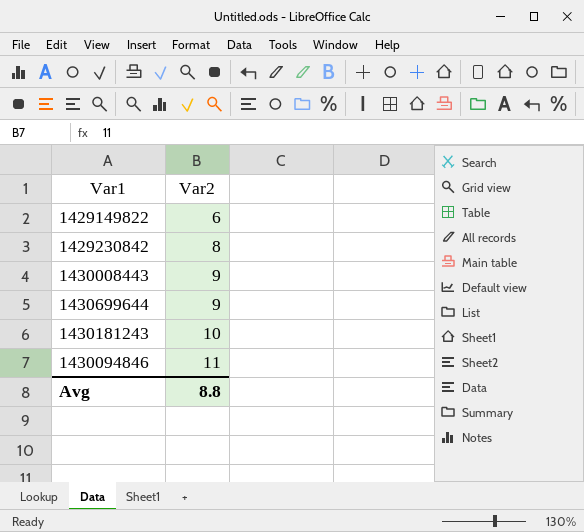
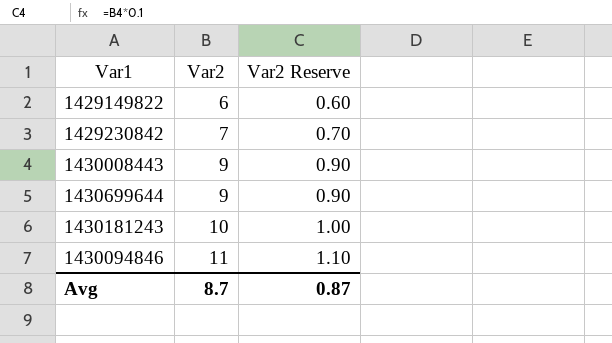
column Var2 Reserve | formula: none -> [Var2] * 0.1
1429230842 | Var2: 8 -> 7
Avg | Var2: 8.8 -> 8.7

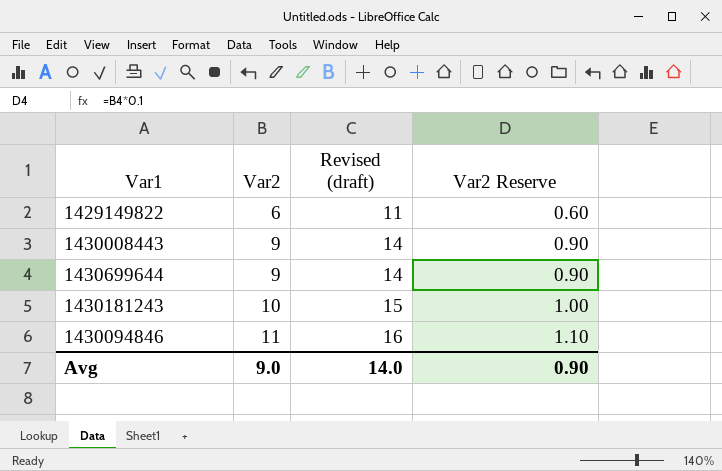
column Revised (draft) | formula: none -> [Var2] + 5
row 1429230842: 7 | 0.70 -> none
Avg | Var2: 8.7 -> 9.0
Avg | Var2 Reserve: 0.87 -> 0.90

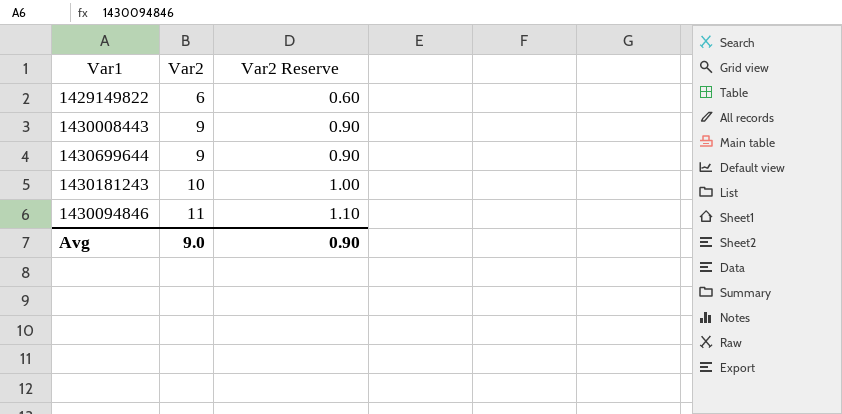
column Revised (draft) | formula: [Var2] + 5 -> none

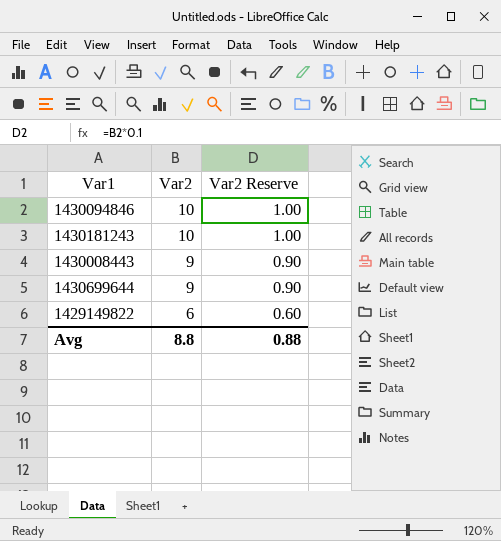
row order: Var2 ascending -> Var2 descending
1430094846 | Var2: 11 -> 10
1430094846 | Var2 Reserve: 1.10 -> 1.00
Avg | Var2: 9.0 -> 8.8
Avg | Var2 Reserve: 0.90 -> 0.88

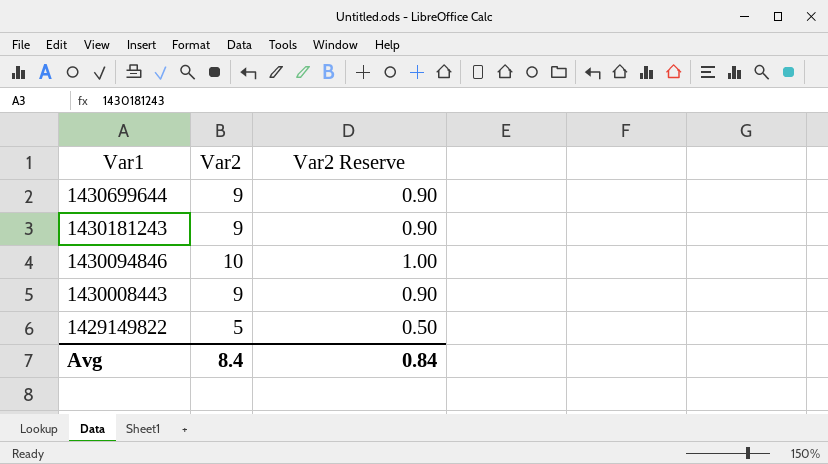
row order: Var2 descending -> Var1 descending
1430181243 | Var2: 10 -> 9
1430181243 | Var2 Reserve: 1.00 -> 0.90
1429149822 | Var2: 6 -> 5
1429149822 | Var2 Reserve: 0.60 -> 0.50
Avg | Var2: 8.8 -> 8.4
Avg | Var2 Reserve: 0.88 -> 0.84

